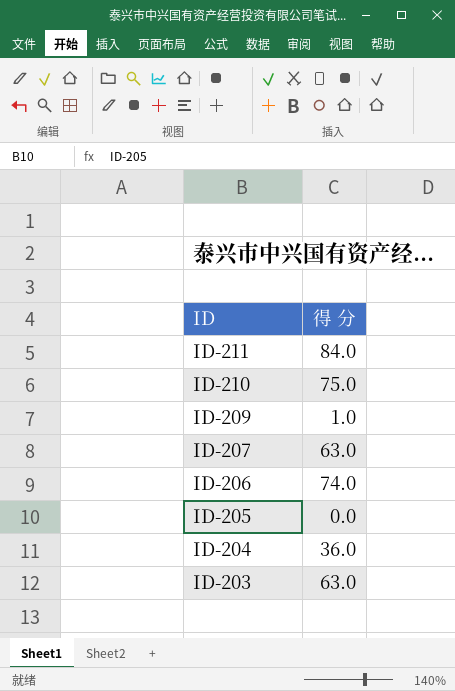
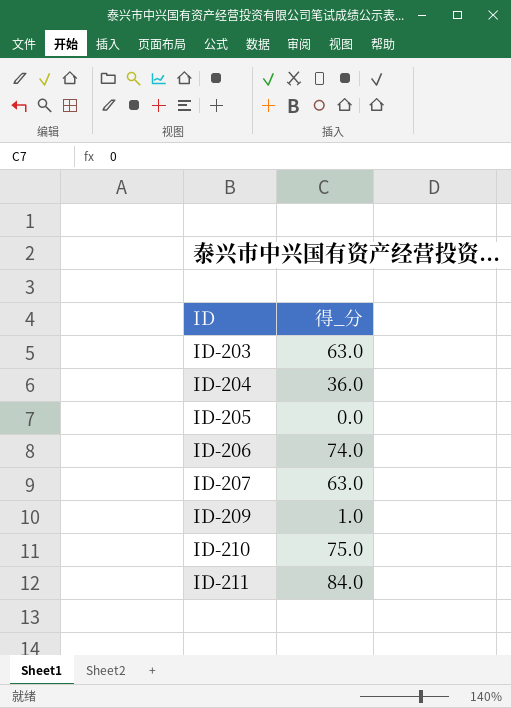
row order: ID descending -> ID ascending
column name: 得 分 -> 得_分

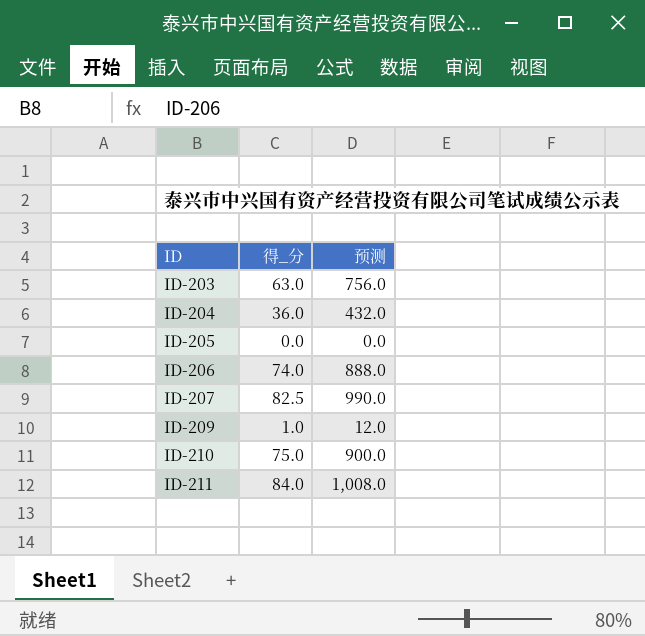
column 预测 | formula: none -> [得_分] * 12
ID-207 | 得_分: 63.0 -> 82.5

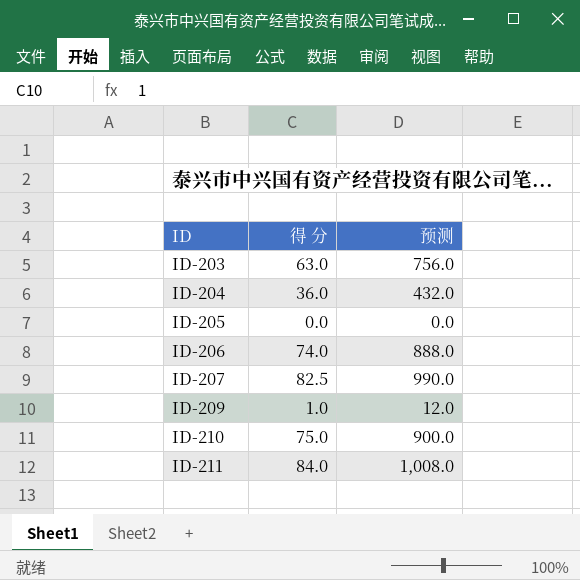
column name: 得_分 -> 得 分

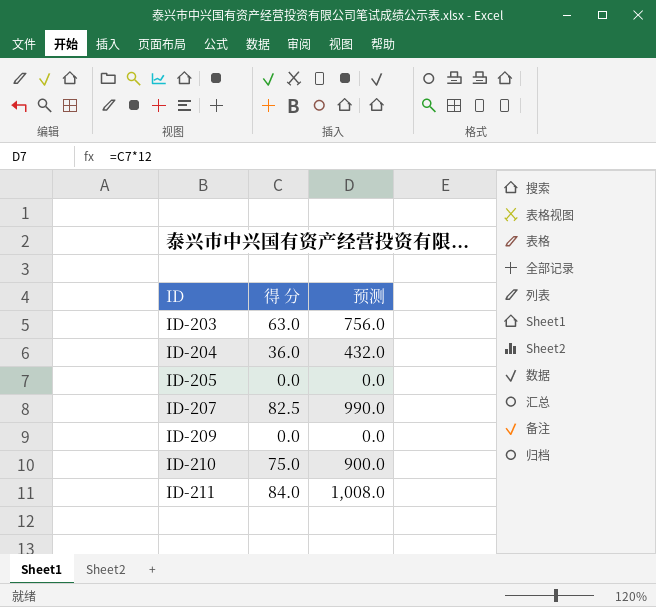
row ID-206: 74.0 | 888.0 -> none
ID-209 | 得 分: 1.0 -> 0.0
ID-209 | 预测: 12.0 -> 0.0

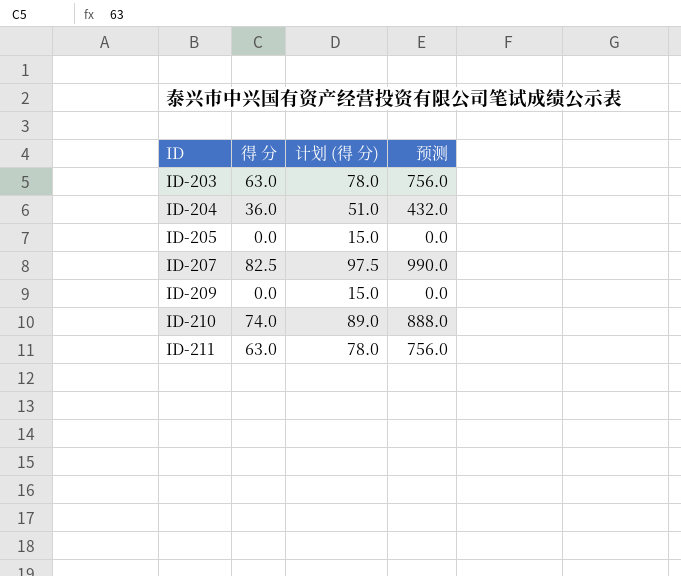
column 计划 (得 分) | formula: none -> [得 分] + 15
ID-210 | 得 分: 75.0 -> 74.0
ID-210 | 预测: 900.0 -> 888.0
ID-211 | 得 分: 84.0 -> 63.0
ID-211 | 预测: 1,008.0 -> 756.0

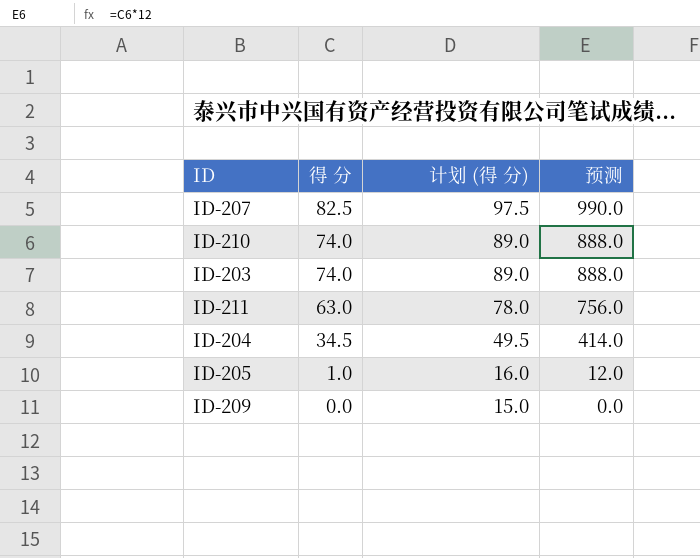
row order: ID ascending -> 得 分 descending
ID-203 | 得 分: 63.0 -> 74.0
ID-203 | 计划 (得 分): 78.0 -> 89.0
ID-203 | 预测: 756.0 -> 888.0
ID-204 | 得 分: 36.0 -> 34.5
ID-204 | 计划 (得 分): 51.0 -> 49.5
ID-204 | 预测: 432.0 -> 414.0
ID-205 | 得 分: 0.0 -> 1.0
ID-205 | 计划 (得 分): 15.0 -> 16.0
ID-205 | 预测: 0.0 -> 12.0

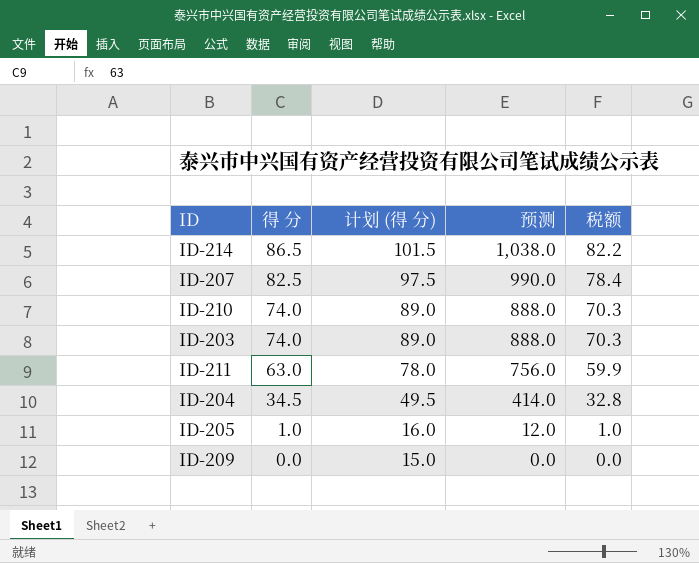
column 税额 | formula: none -> [得 分] * 0.95
row ID-214: none -> 86.5 | 101.5 | 1,038.0 | 82.2

